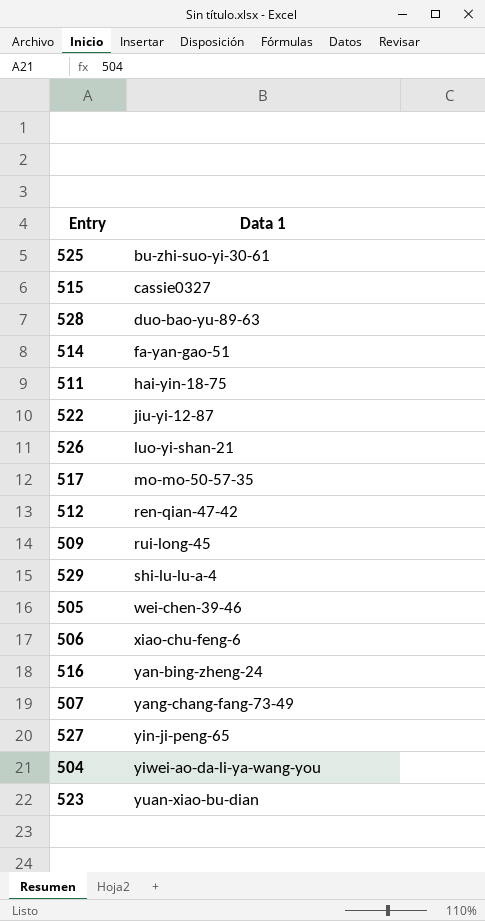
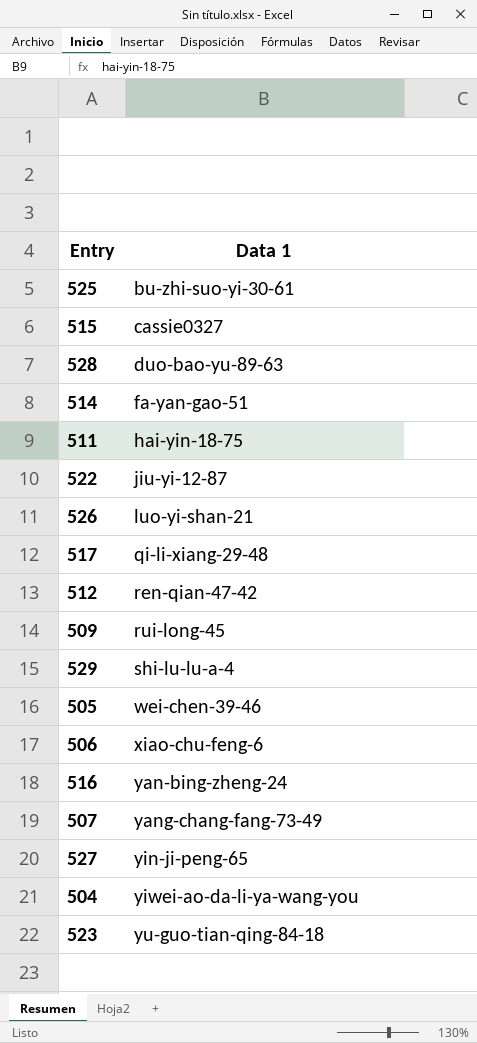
517 | Data 1: mo-mo-50-57-35 -> qi-li-xiang-29-48
523 | Data 1: yuan-xiao-bu-dian -> yu-guo-tian-qing-84-18

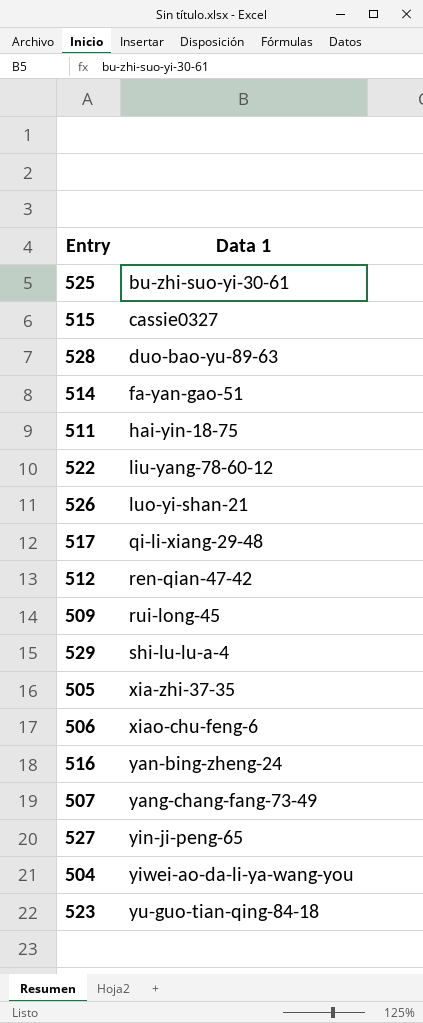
522 | Data 1: jiu-yi-12-87 -> liu-yang-78-60-12
505 | Data 1: wei-chen-39-46 -> xia-zhi-37-35

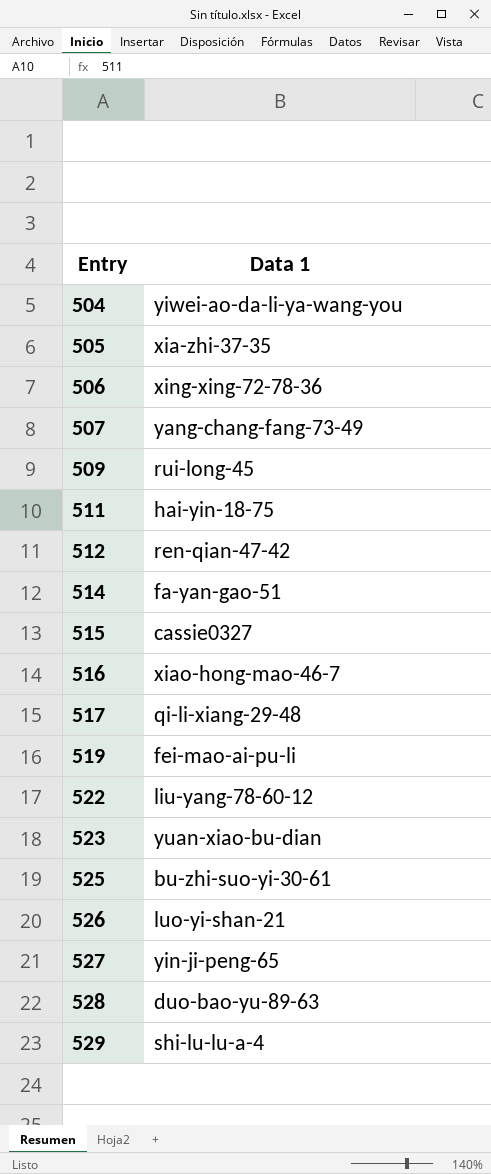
row order: Data 1 ascending -> Entry ascending
506 | Data 1: xiao-chu-feng-6 -> xing-xing-72-78-36
516 | Data 1: yan-bing-zheng-24 -> xiao-hong-mao-46-7
row 519: none -> fei-mao-ai-pu-li
523 | Data 1: yu-guo-tian-qing-84-18 -> yuan-xiao-bu-dian

